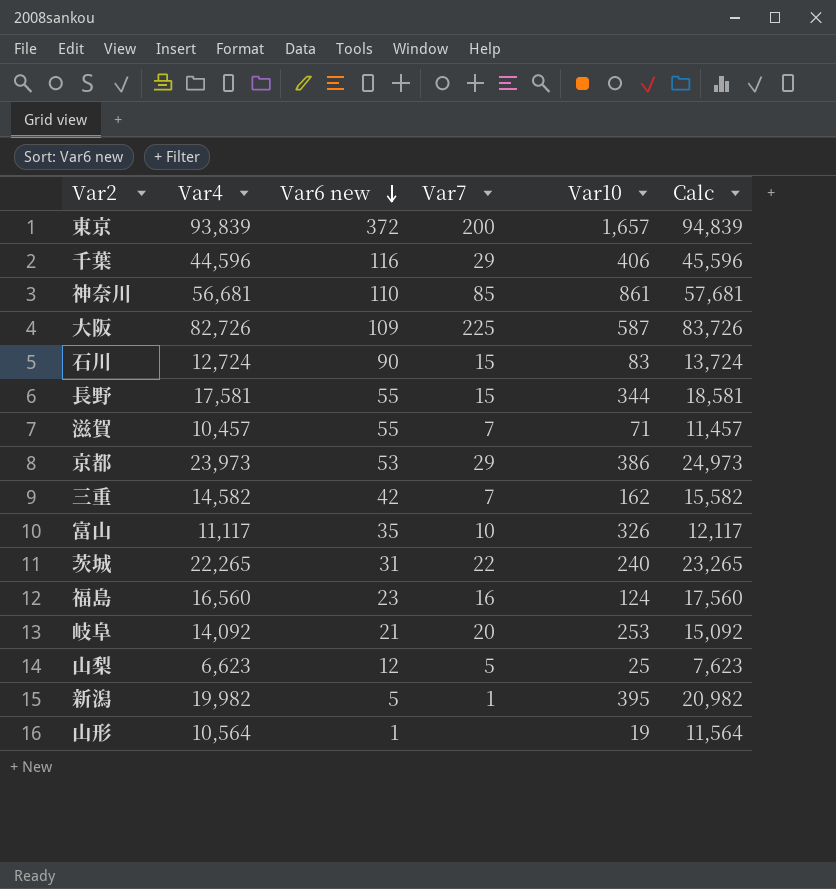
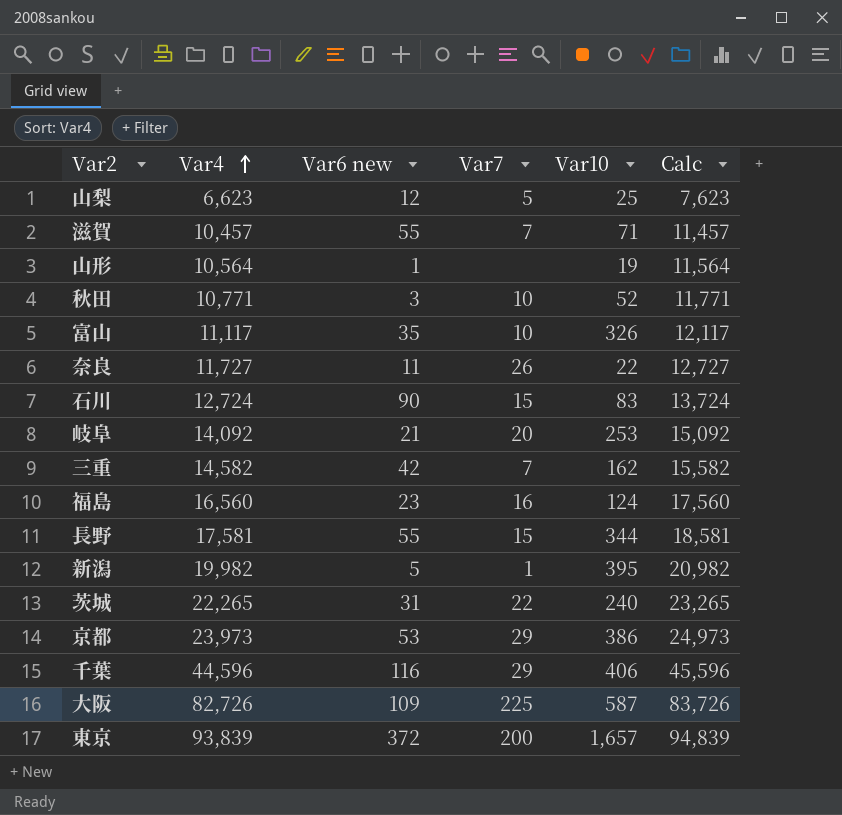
row order: Var6 new descending -> Var4 ascending
row 神奈川: 56,681 | 110 | 85 | 861 | 57,681 -> none
row 秋田: none -> 10,771 | 3 | 10 | 52 | 11,771
row 奈良: none -> 11,727 | 11 | 26 | 22 | 12,727

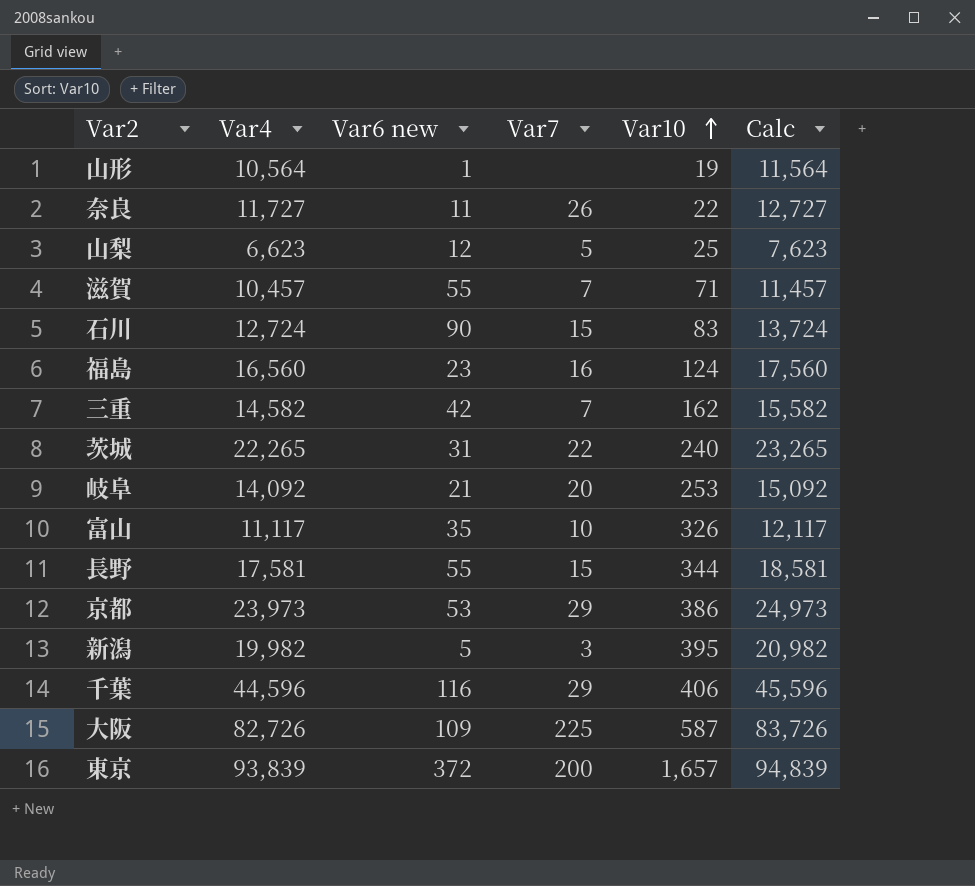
row order: Var4 ascending -> Var10 ascending
row 秋田: 10,771 | 3 | 10 | 52 | 11,771 -> none
新潟 | Var7: 1 -> 3

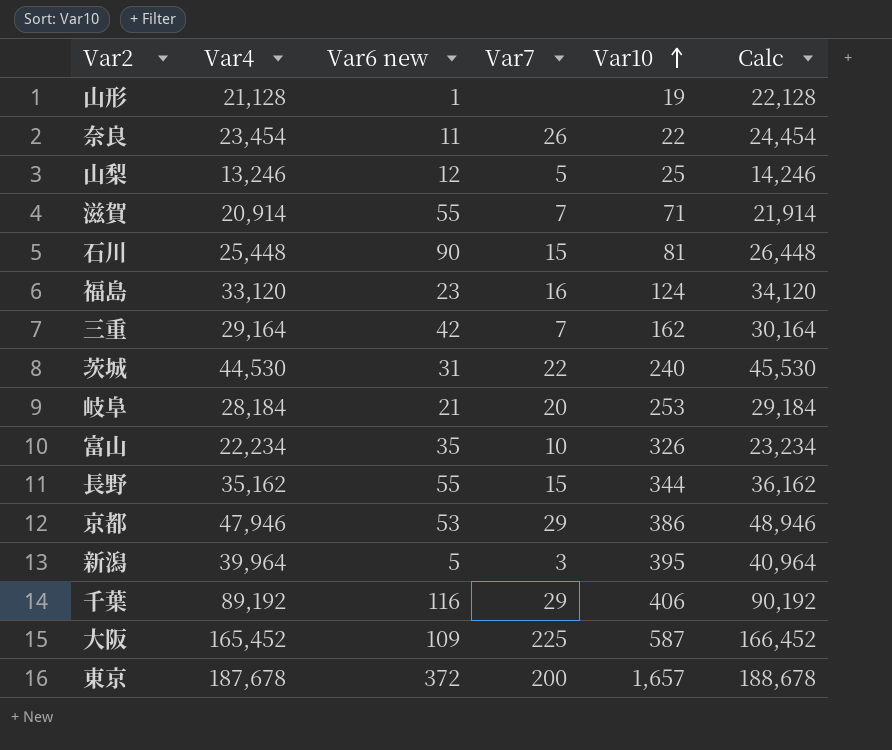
山形 | Var4: 10,564 -> 21,128
山形 | Calc: 11,564 -> 22,128
奈良 | Var4: 11,727 -> 23,454
奈良 | Calc: 12,727 -> 24,454
山梨 | Var4: 6,623 -> 13,246
山梨 | Calc: 7,623 -> 14,246
滋賀 | Var4: 10,457 -> 20,914
滋賀 | Calc: 11,457 -> 21,914
石川 | Var4: 12,724 -> 25,448
石川 | Var10: 83 -> 81
石川 | Calc: 13,724 -> 26,448
福島 | Var4: 16,560 -> 33,120
福島 | Calc: 17,560 -> 34,120
三重 | Var4: 14,582 -> 29,164
三重 | Calc: 15,582 -> 30,164
茨城 | Var4: 22,265 -> 44,530
茨城 | Calc: 23,265 -> 45,530
岐阜 | Var4: 14,092 -> 28,184
岐阜 | Calc: 15,092 -> 29,184
富山 | Var4: 11,117 -> 22,234
富山 | Calc: 12,117 -> 23,234
長野 | Var4: 17,581 -> 35,162
長野 | Calc: 18,581 -> 36,162
京都 | Var4: 23,973 -> 47,946
京都 | Calc: 24,973 -> 48,946
新潟 | Var4: 19,982 -> 39,964
新潟 | Calc: 20,982 -> 40,964
千葉 | Var4: 44,596 -> 89,192
千葉 | Calc: 45,596 -> 90,192
大阪 | Var4: 82,726 -> 165,452
大阪 | Calc: 83,726 -> 166,452
東京 | Var4: 93,839 -> 187,678
東京 | Calc: 94,839 -> 188,678

